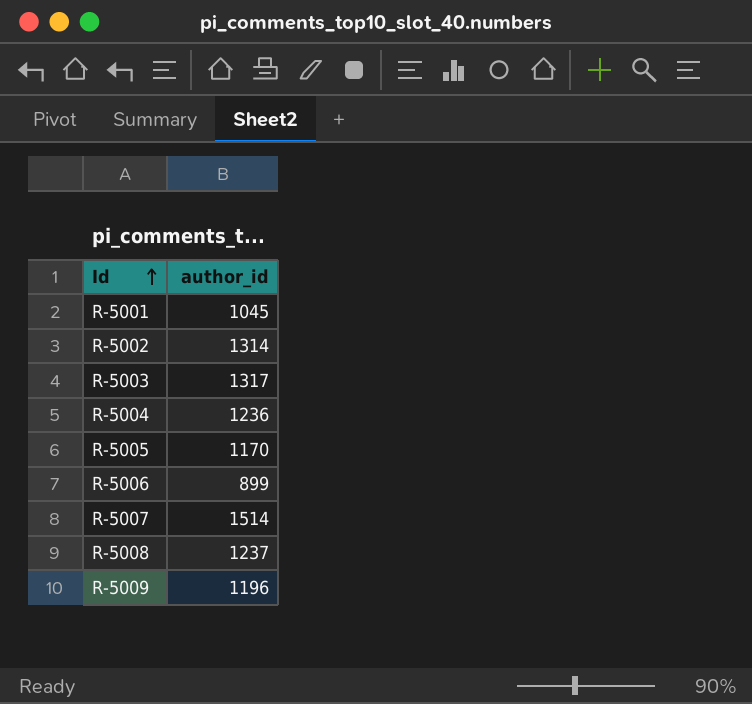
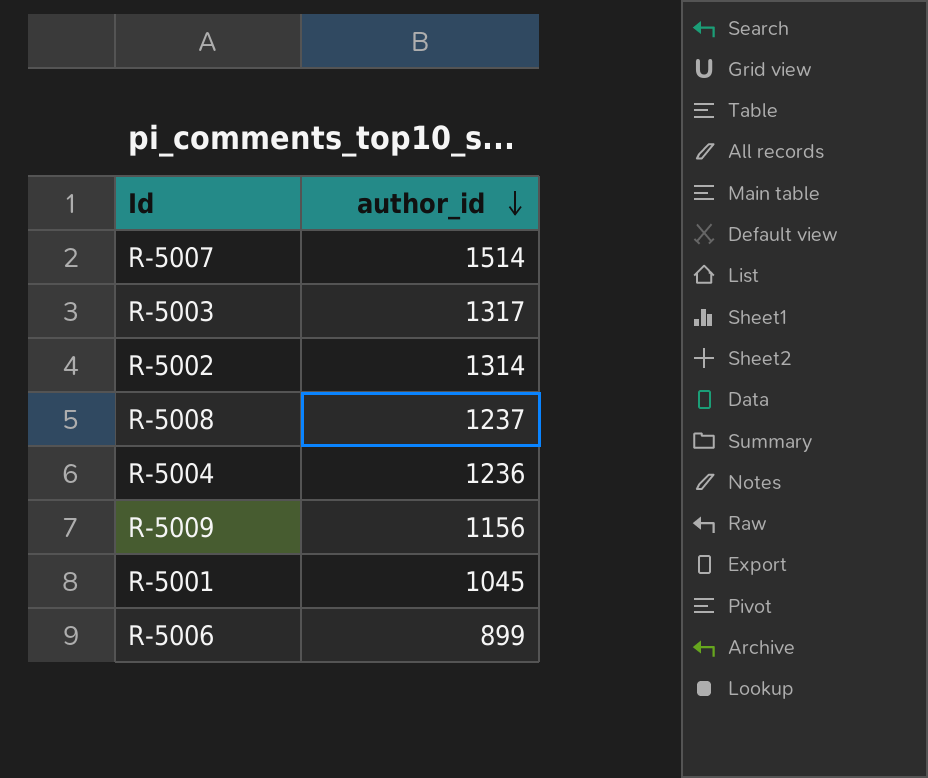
row order: Id ascending -> author_id descending
row R-5005: 1170 -> none
R-5009 | author_id: 1196 -> 1156

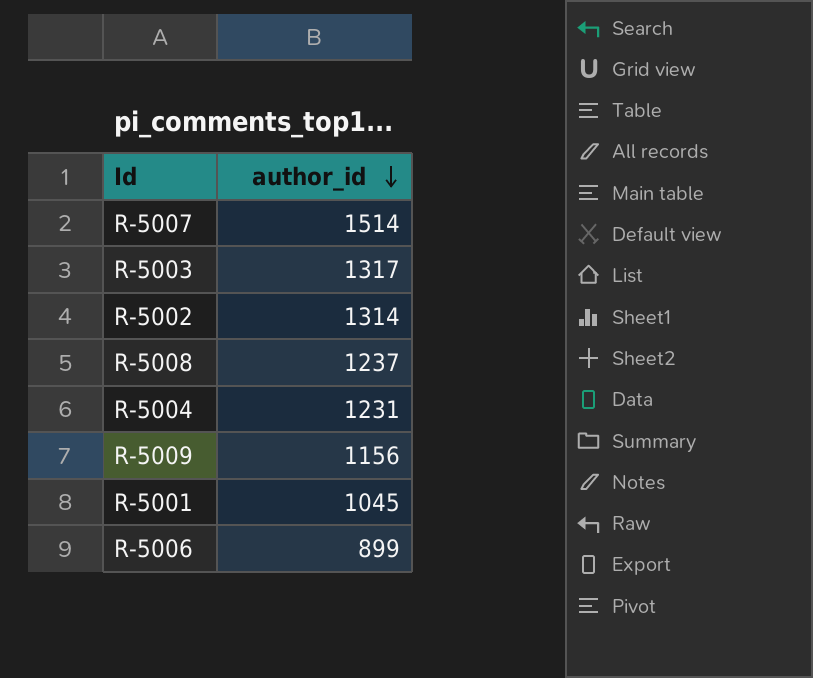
R-5004 | author_id: 1236 -> 1231

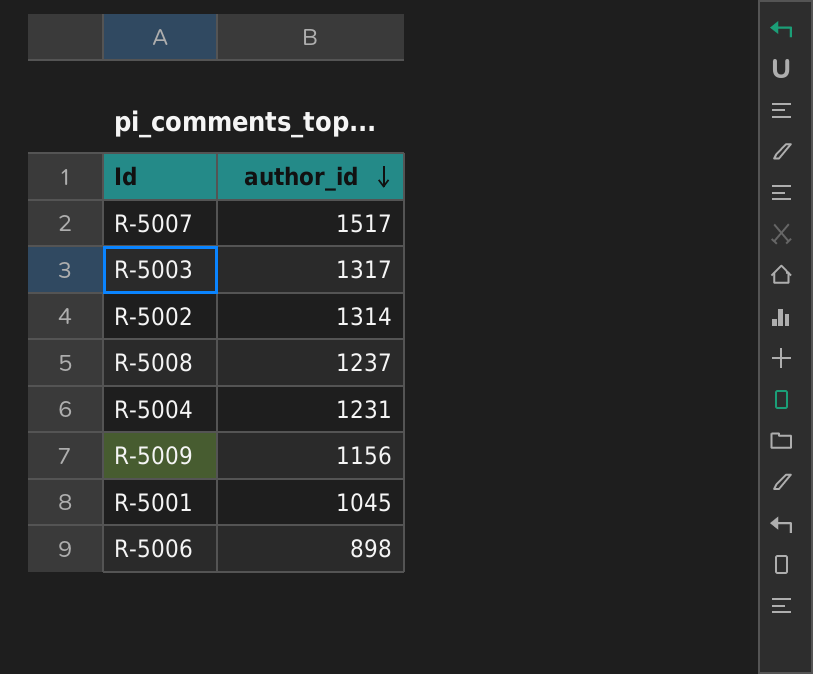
R-5007 | author_id: 1514 -> 1517
R-5006 | author_id: 899 -> 898

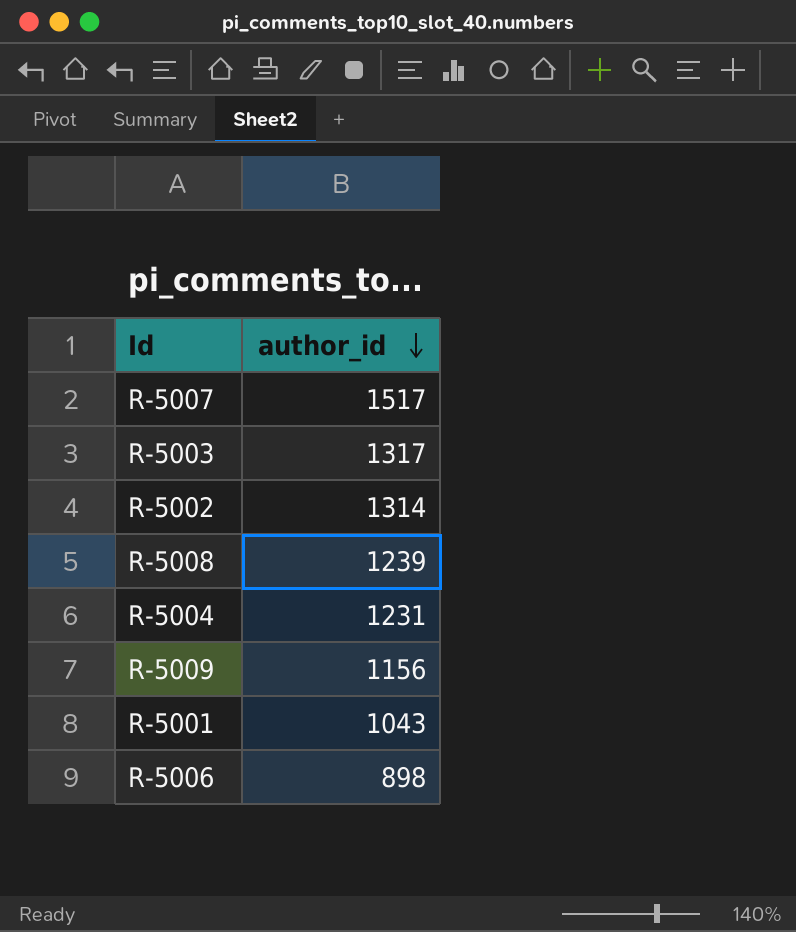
R-5008 | author_id: 1237 -> 1239
R-5001 | author_id: 1045 -> 1043

